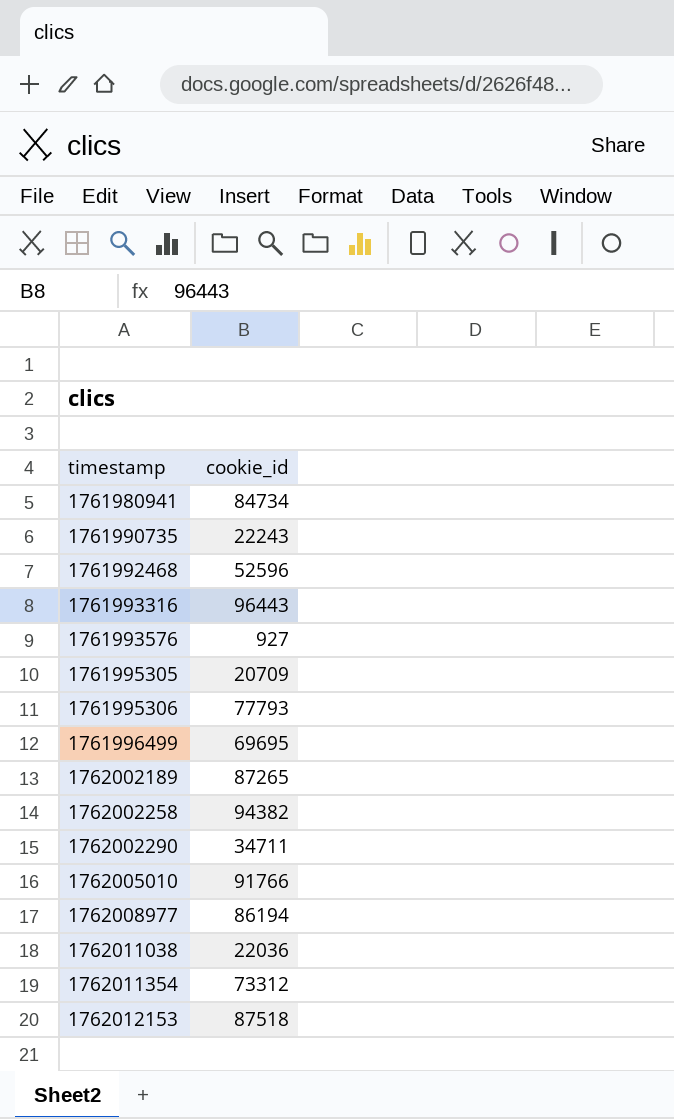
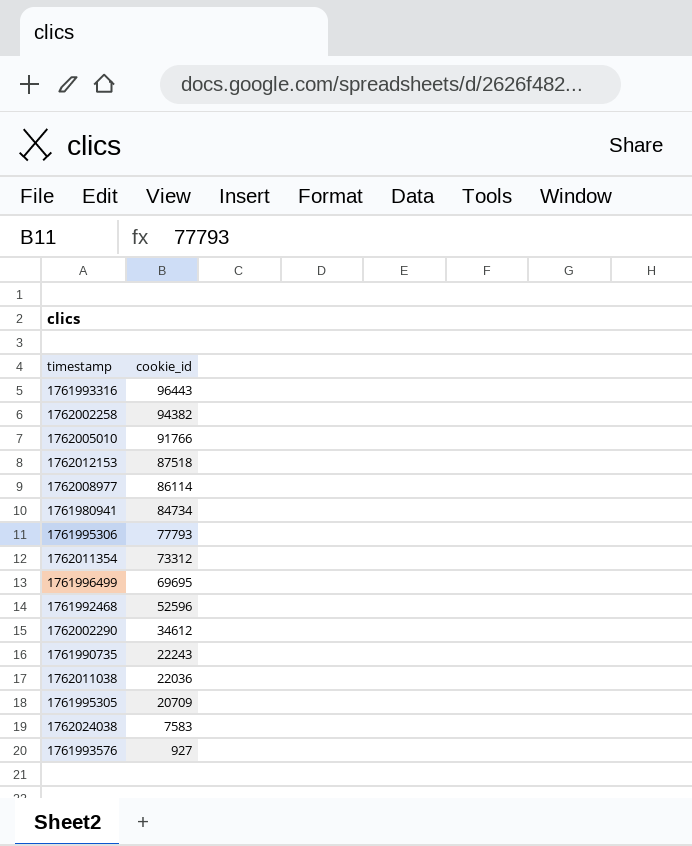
row order: timestamp ascending -> cookie_id descending
row 1762002189: 87265 -> none
1762008977 | cookie_id: 86194 -> 86114
1762002290 | cookie_id: 34711 -> 34612
row 1762024038: none -> 7583

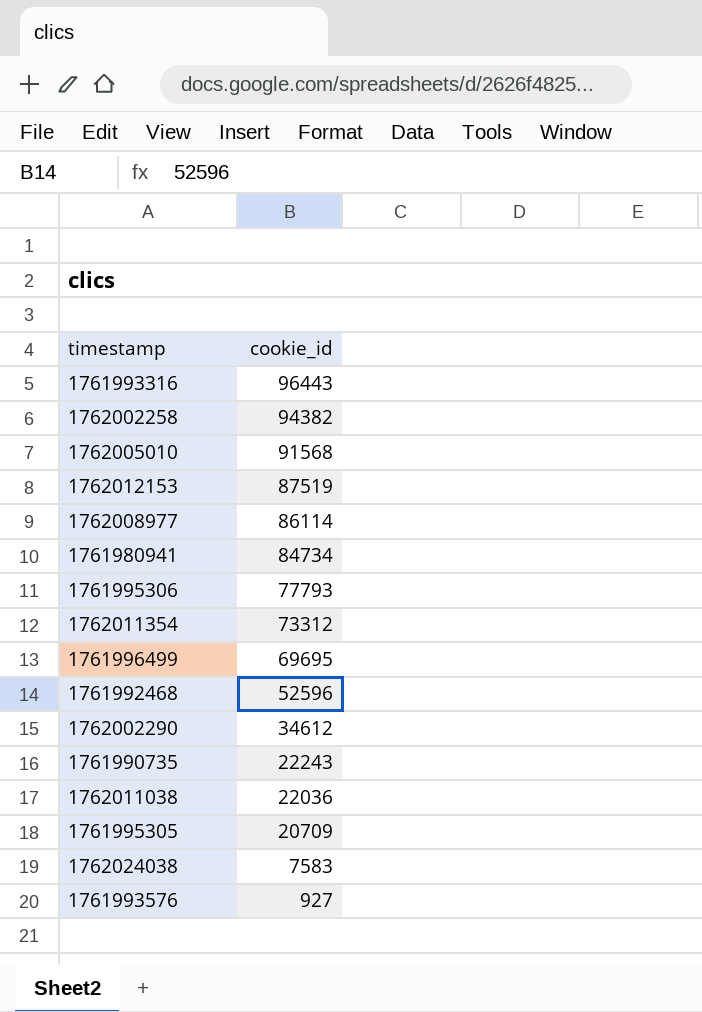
1762005010 | cookie_id: 91766 -> 91568
1762012153 | cookie_id: 87518 -> 87519

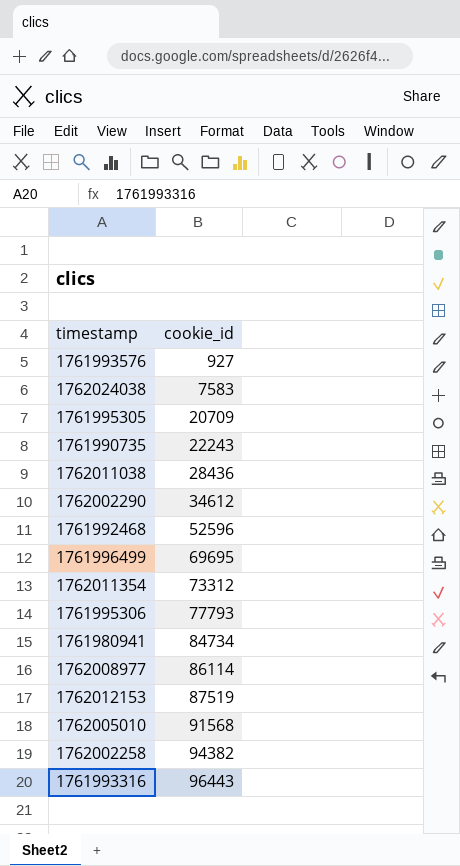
row order: cookie_id descending -> cookie_id ascending
1762011038 | cookie_id: 22036 -> 28436

